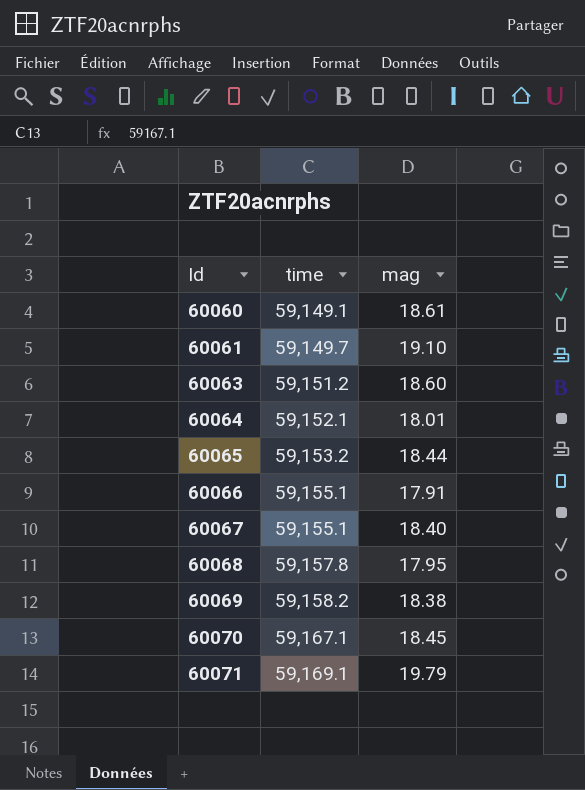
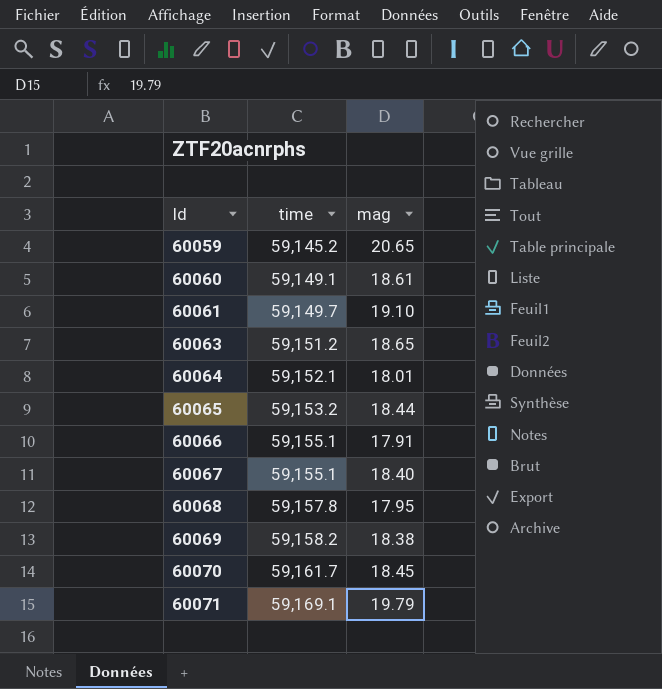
row 60059: none -> 59,145.2 | 20.65
60063 | mag: 18.60 -> 18.65
60070 | time: 59,167.1 -> 59,161.7

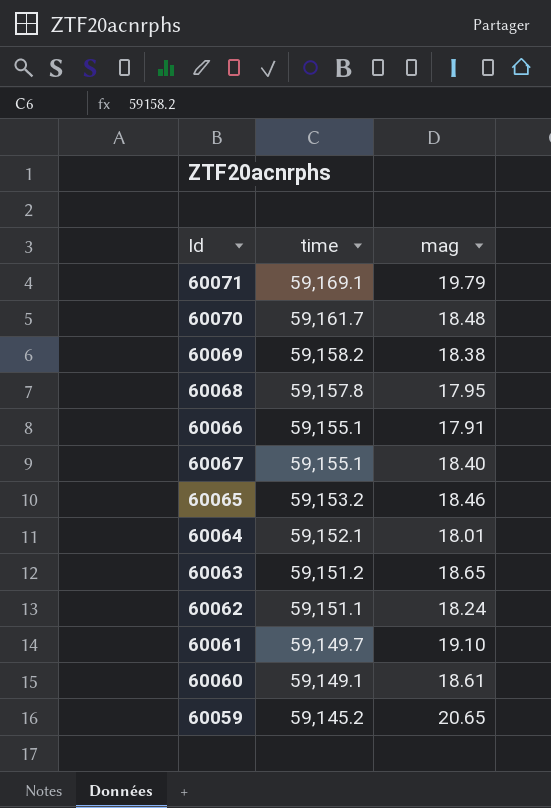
row order: Id ascending -> time descending
60070 | mag: 18.45 -> 18.48
60065 | mag: 18.44 -> 18.46
row 60062: none -> 59,151.1 | 18.24

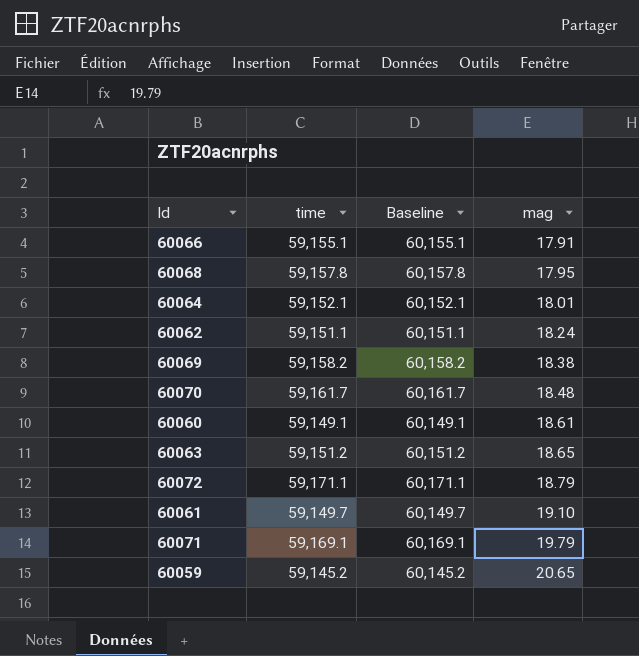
row order: time descending -> mag ascending
column Baseline | formula: none -> [time] + 1000
row 60067: 59,155.1 | 18.40 -> none
row 60065: 59,153.2 | 18.46 -> none
row 60072: none -> 59,171.1 | 60,171.1 | 18.79

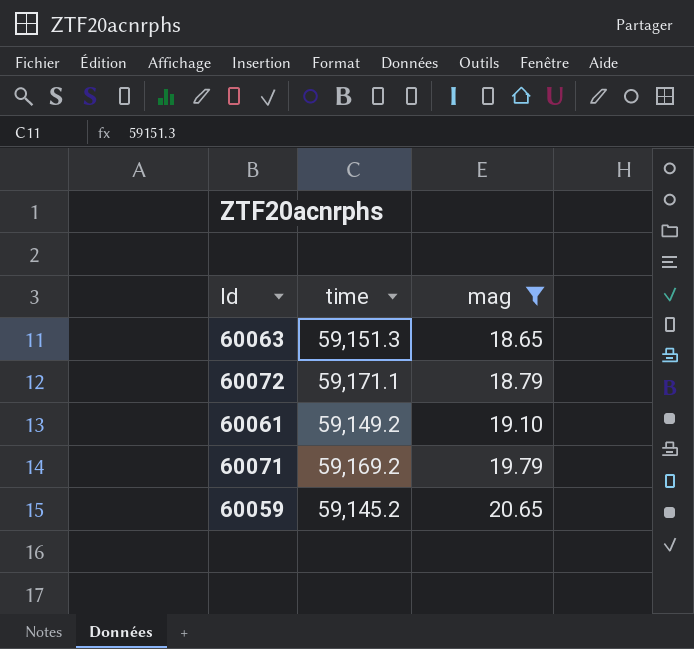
filter: none -> mag >= 18.65
column Baseline | formula: [time] + 1000 -> none
60063 | time: 59,151.2 -> 59,151.3
60061 | time: 59,149.7 -> 59,149.2
60071 | time: 59,169.1 -> 59,169.2

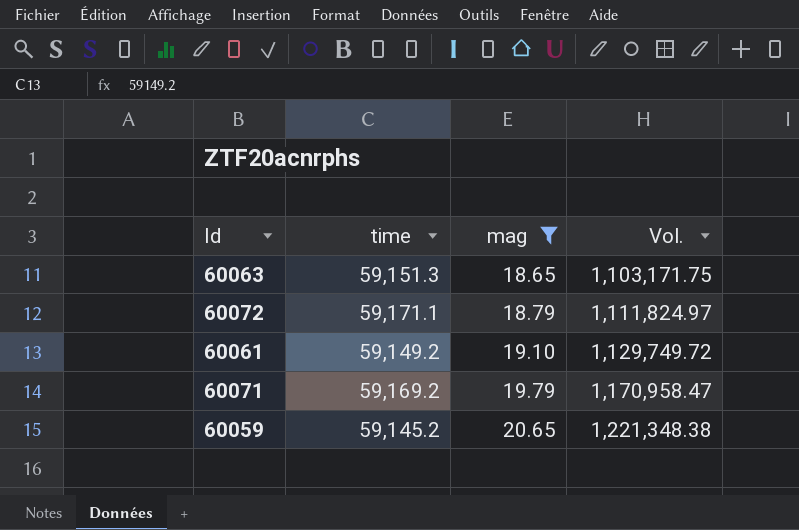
column Vol. | formula: none -> [time] * [mag]

